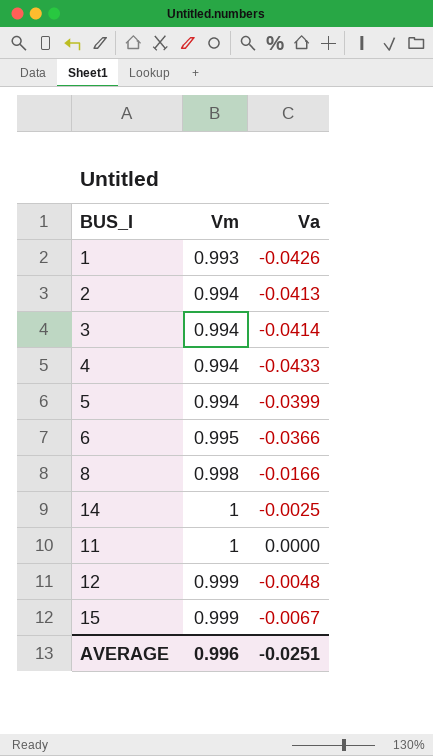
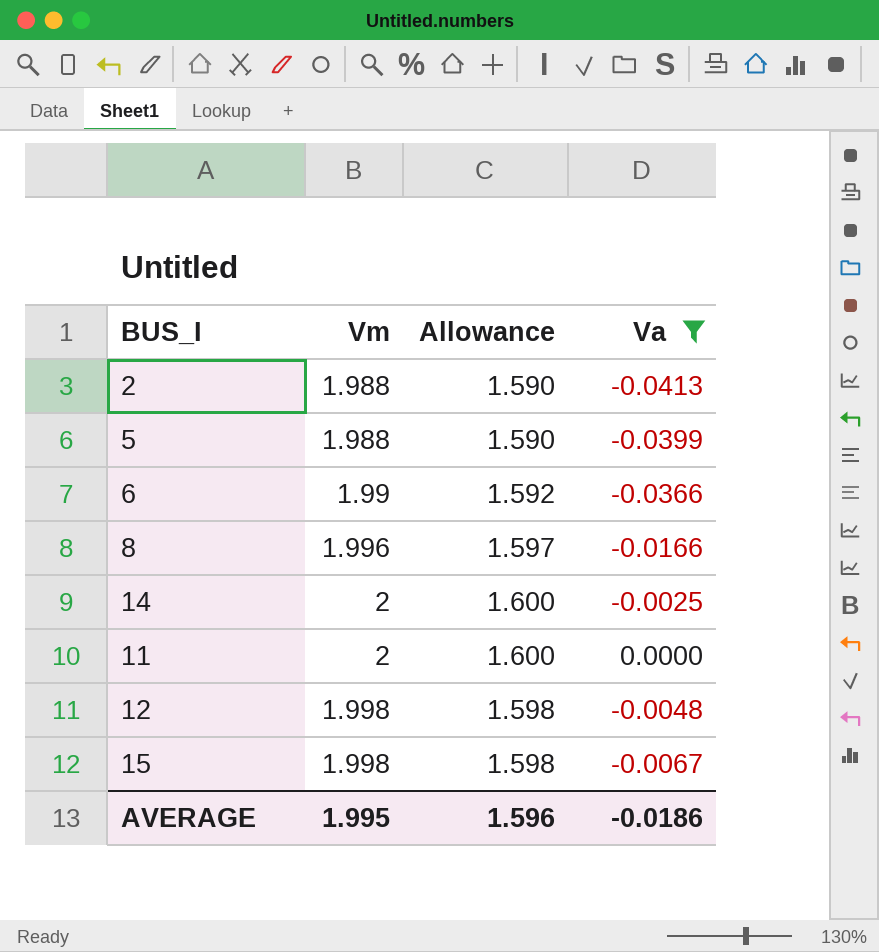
filter: none -> Va >= -0.0413
column Allowance | formula: none -> [Vm] * 0.8
2 | Vm: 0.994 -> 1.988
5 | Vm: 0.994 -> 1.988
6 | Vm: 0.995 -> 1.99
8 | Vm: 0.998 -> 1.996
14 | Vm: 1 -> 2
11 | Vm: 1 -> 2
12 | Vm: 0.999 -> 1.998
15 | Vm: 0.999 -> 1.998
AVERAGE | Vm: 0.996 -> 1.995
AVERAGE | Va: -0.0251 -> -0.0186

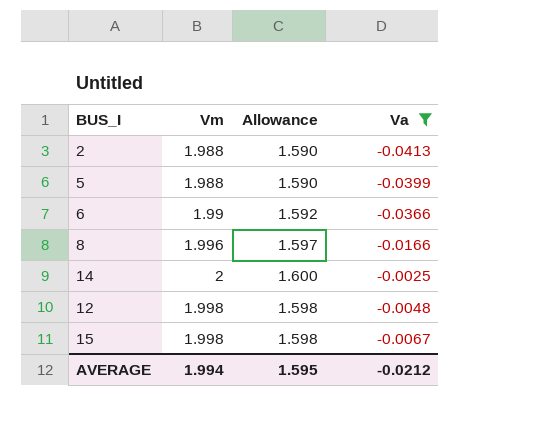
row 11: 2 | 1.600 | 0.0000 -> none
AVERAGE | Vm: 1.995 -> 1.994
AVERAGE | Allowance: 1.596 -> 1.595
AVERAGE | Va: -0.0186 -> -0.0212

